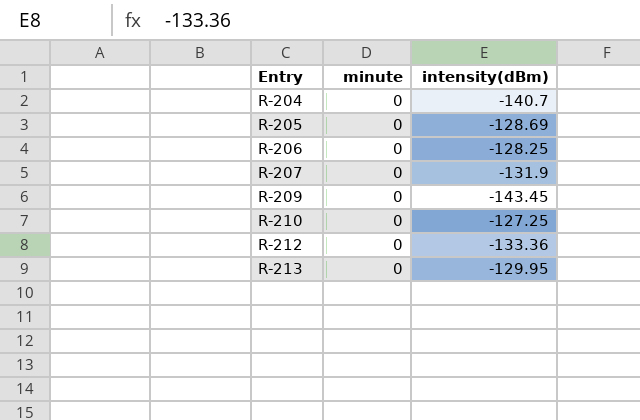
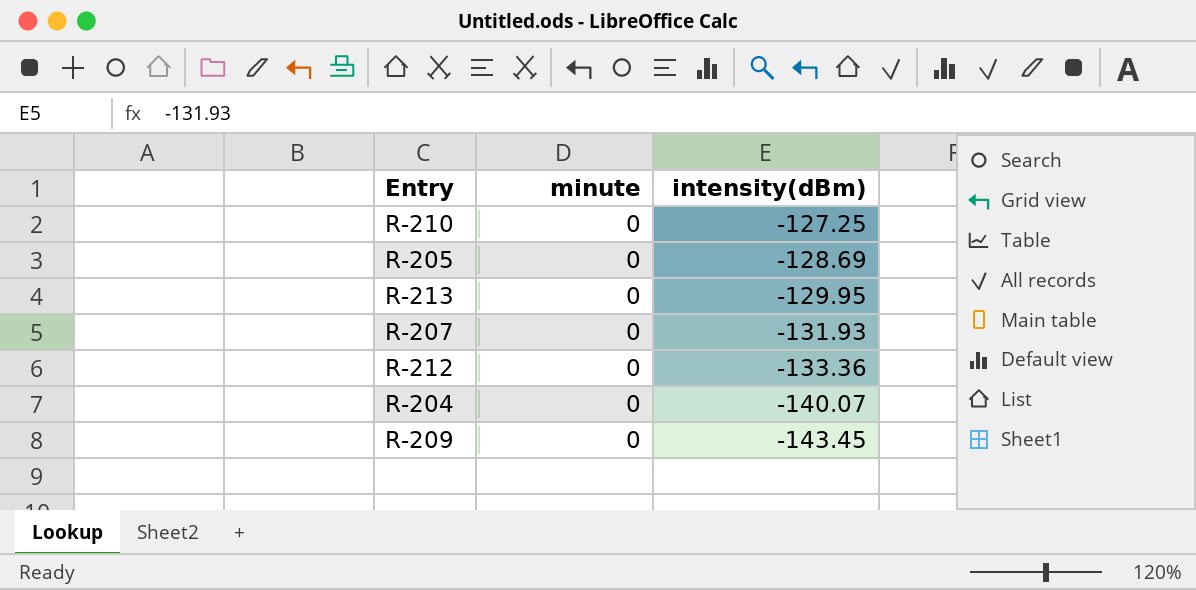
row order: Entry ascending -> intensity(dBm) descending
row R-206: 0 | -128.25 -> none
R-207 | intensity(dBm): -131.9 -> -131.93
R-204 | intensity(dBm): -140.7 -> -140.07

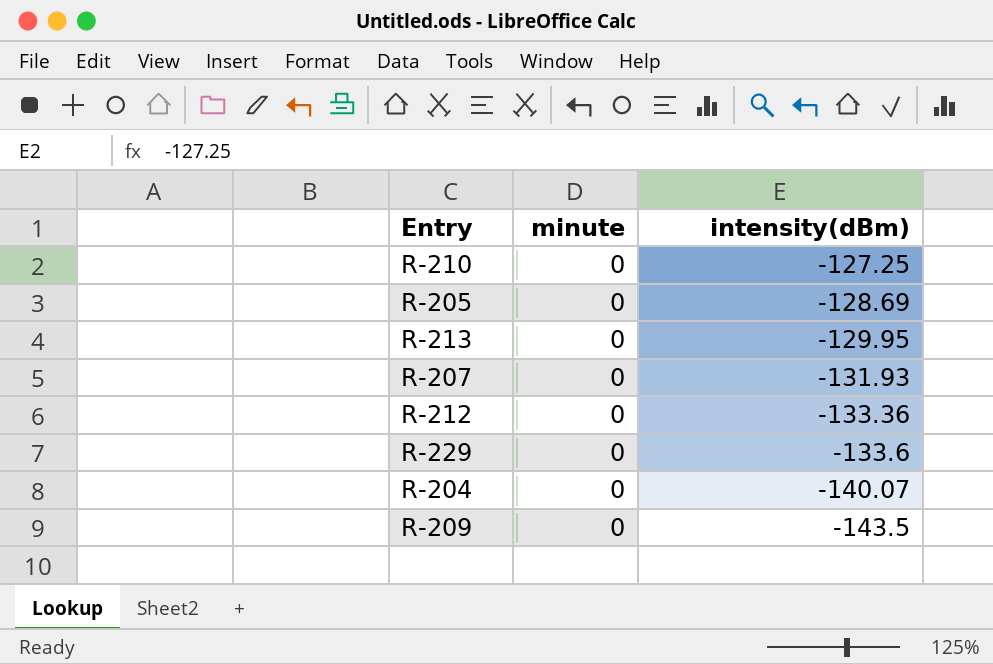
row R-229: none -> 0 | -133.6
R-209 | intensity(dBm): -143.45 -> -143.5

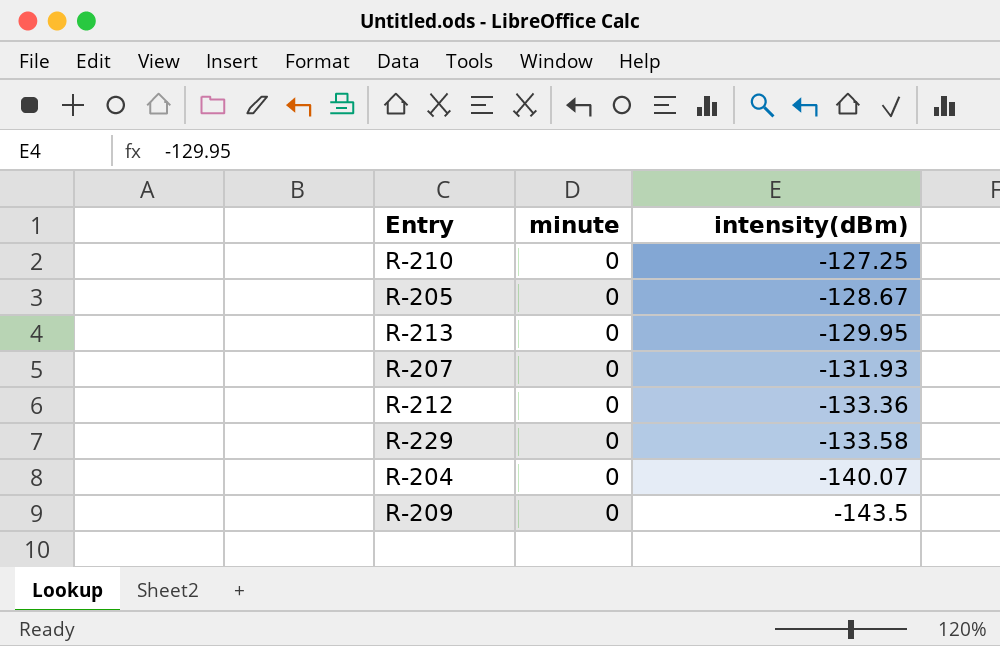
R-205 | intensity(dBm): -128.69 -> -128.67
R-229 | intensity(dBm): -133.6 -> -133.58

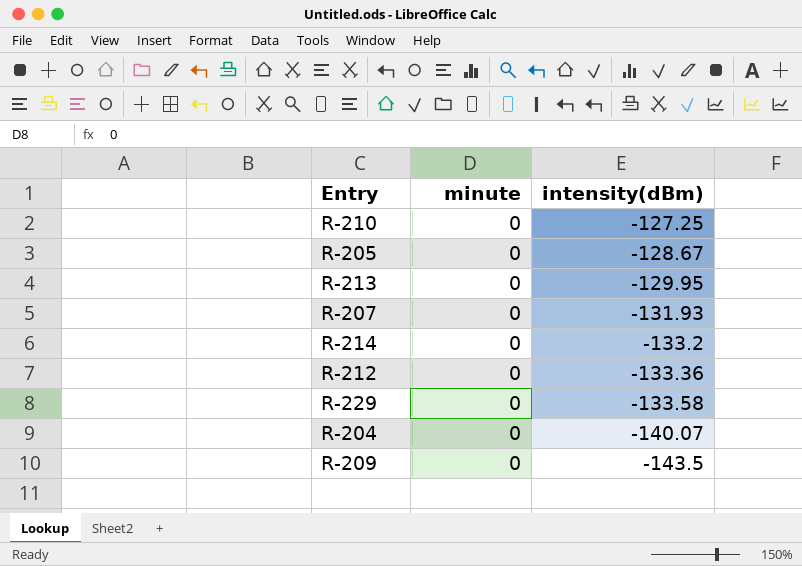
row R-214: none -> 0 | -133.2

